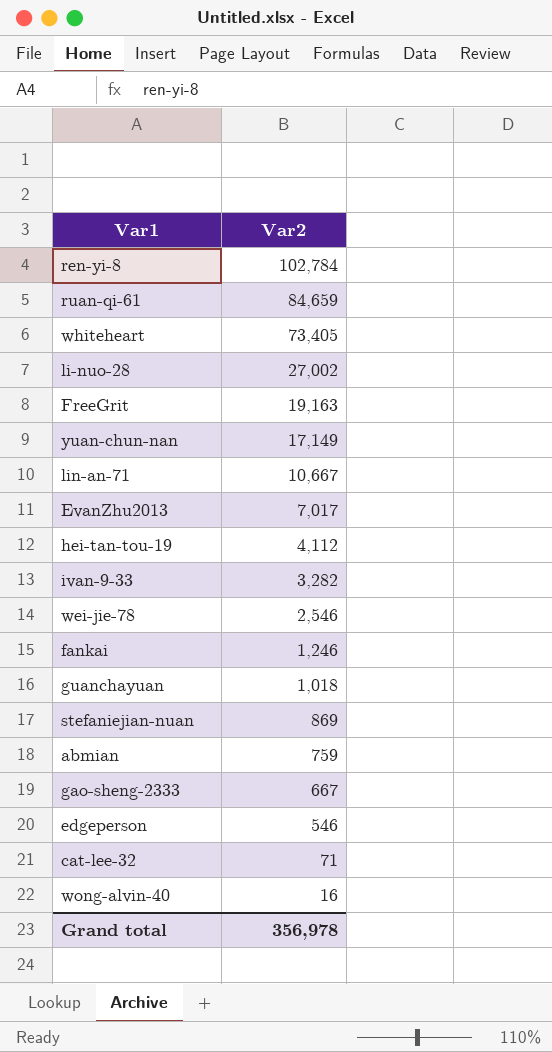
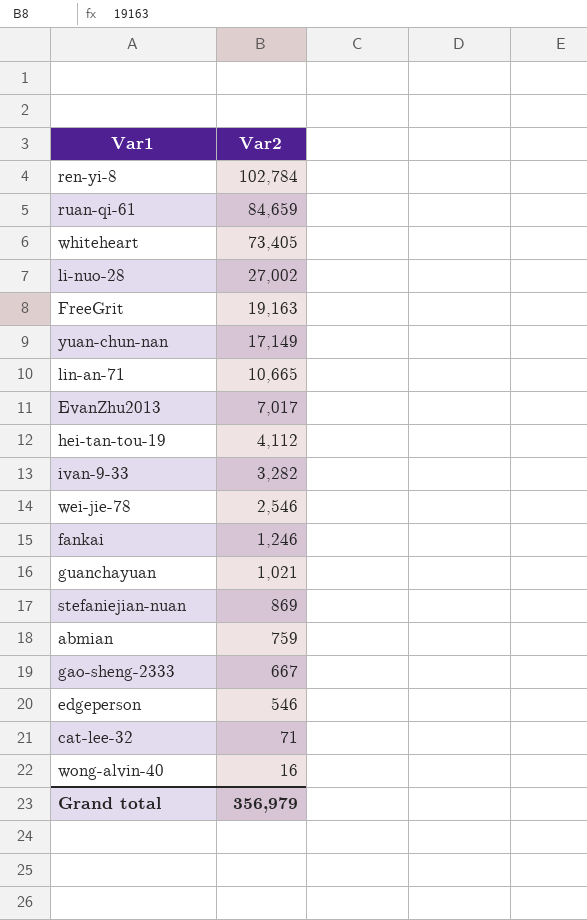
lin-an-71 | Var2: 10,667 -> 10,665
guanchayuan | Var2: 1,018 -> 1,021
Grand total | Var2: 356,978 -> 356,979

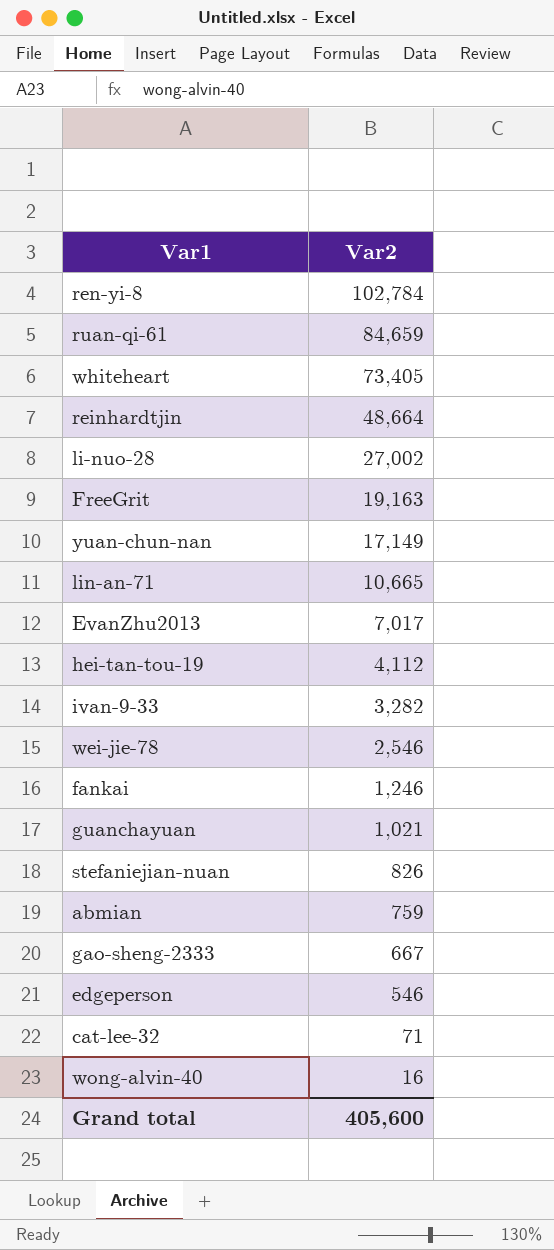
row reinhardtjin: none -> 48,664
stefaniejian-nuan | Var2: 869 -> 826
Grand total | Var2: 356,979 -> 405,600

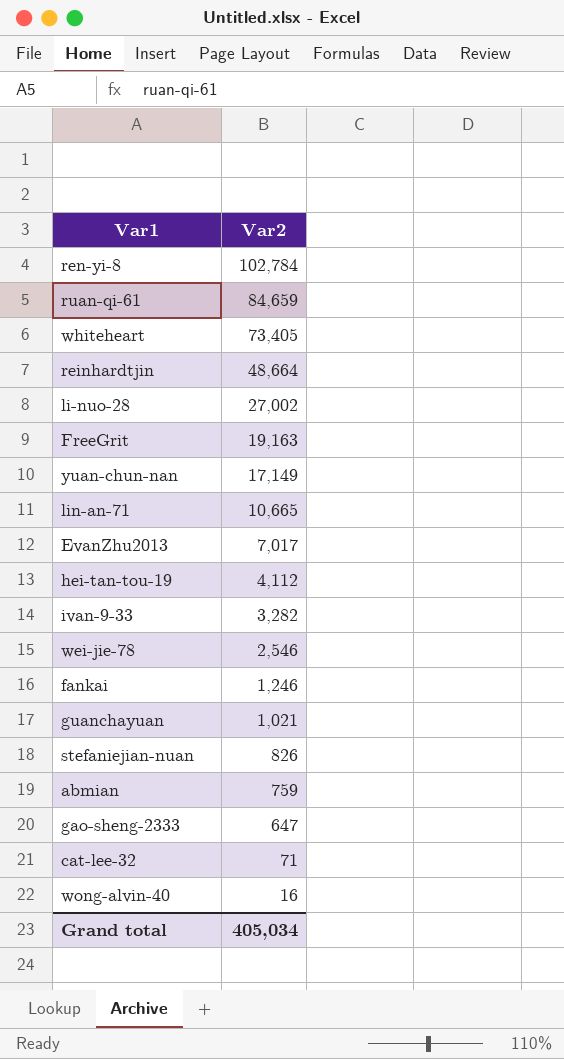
row edgeperson: 546 -> none
gao-sheng-2333 | Var2: 667 -> 647
Grand total | Var2: 405,600 -> 405,034

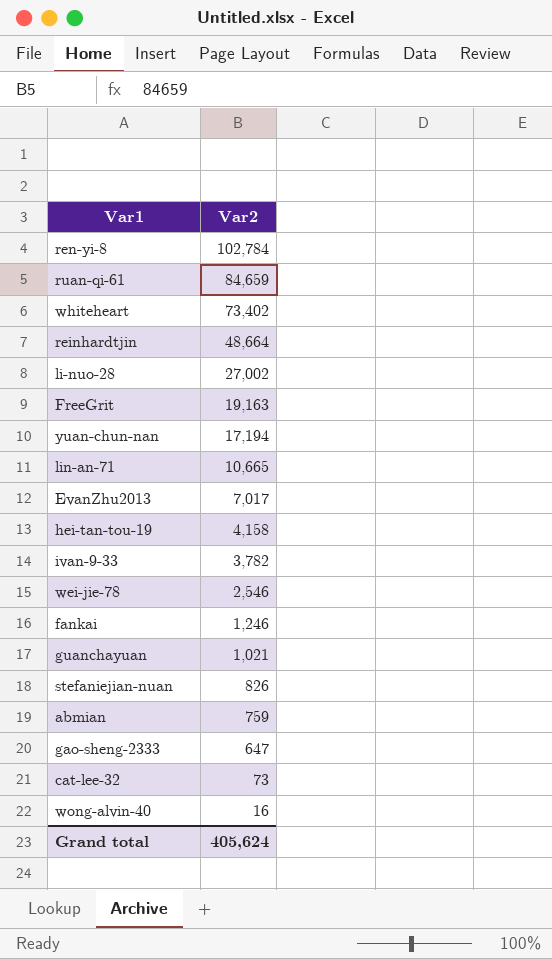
whiteheart | Var2: 73,405 -> 73,402
yuan-chun-nan | Var2: 17,149 -> 17,194
hei-tan-tou-19 | Var2: 4,112 -> 4,158
ivan-9-33 | Var2: 3,282 -> 3,782
cat-lee-32 | Var2: 71 -> 73
Grand total | Var2: 405,034 -> 405,624

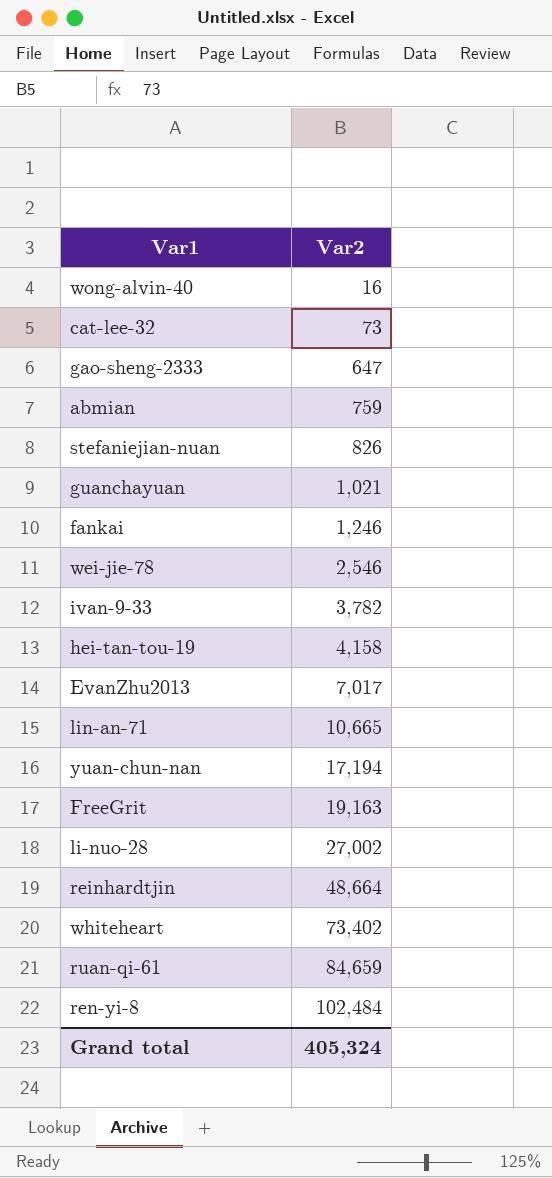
row order: Var2 descending -> Var2 ascending
ren-yi-8 | Var2: 102,784 -> 102,484
Grand total | Var2: 405,624 -> 405,324

